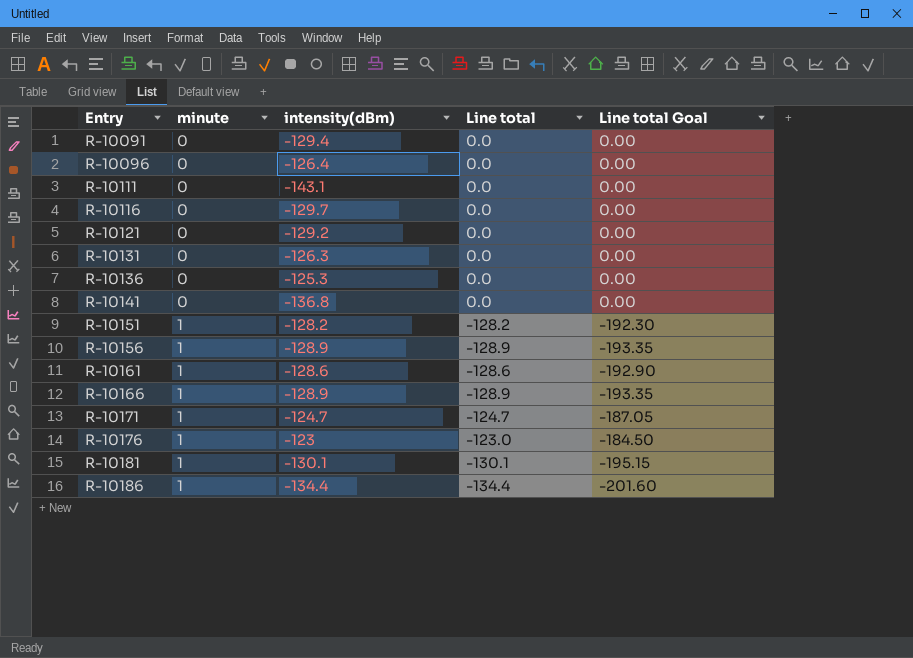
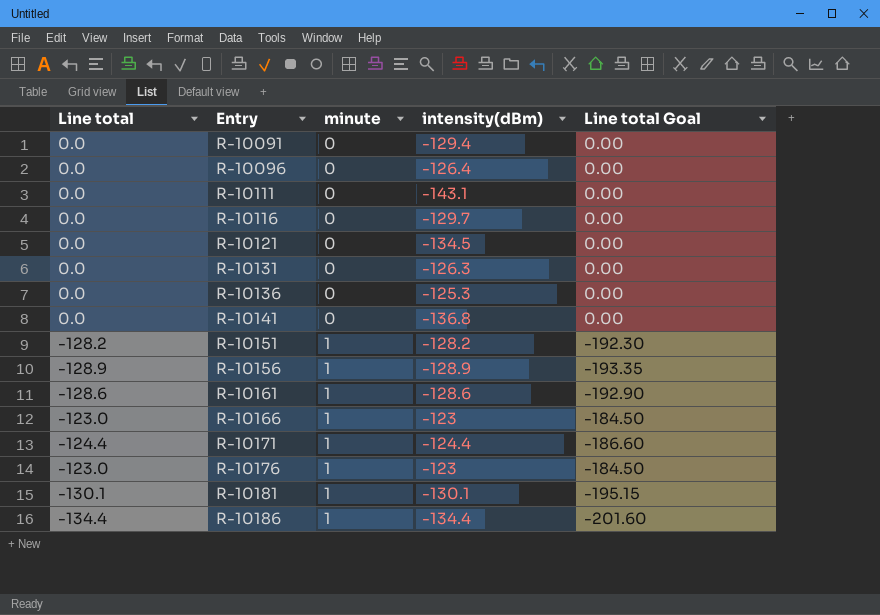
column Line total | position: 4 -> 1
R-10121 | intensity(dBm): -129.2 -> -134.5
R-10166 | Line total: -128.9 -> -123.0
R-10166 | intensity(dBm): -128.9 -> -123
R-10166 | Line total Goal: -193.35 -> -184.50
R-10171 | Line total: -124.7 -> -124.4
R-10171 | intensity(dBm): -124.7 -> -124.4
R-10171 | Line total Goal: -187.05 -> -186.60

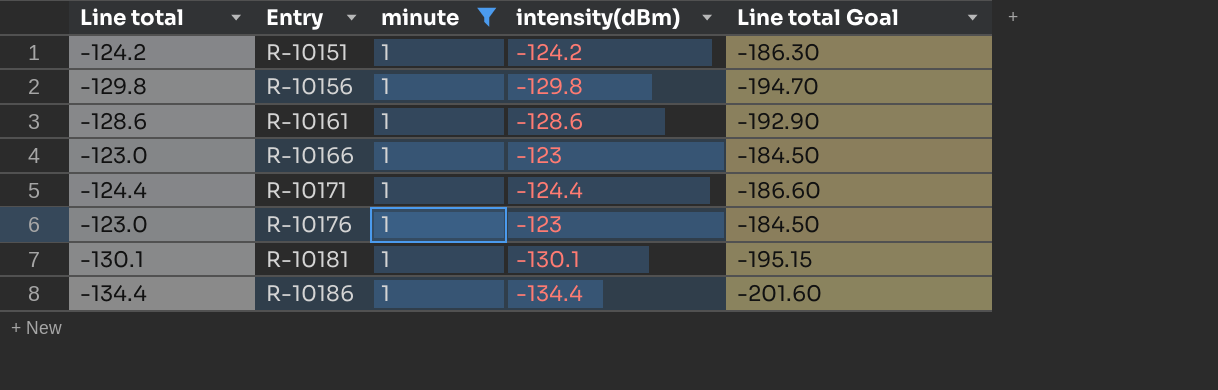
filter: none -> minute = 1
R-10151 | Line total: -128.2 -> -124.2
R-10151 | intensity(dBm): -128.2 -> -124.2
R-10151 | Line total Goal: -192.30 -> -186.30
R-10156 | Line total: -128.9 -> -129.8
R-10156 | intensity(dBm): -128.9 -> -129.8
R-10156 | Line total Goal: -193.35 -> -194.70

